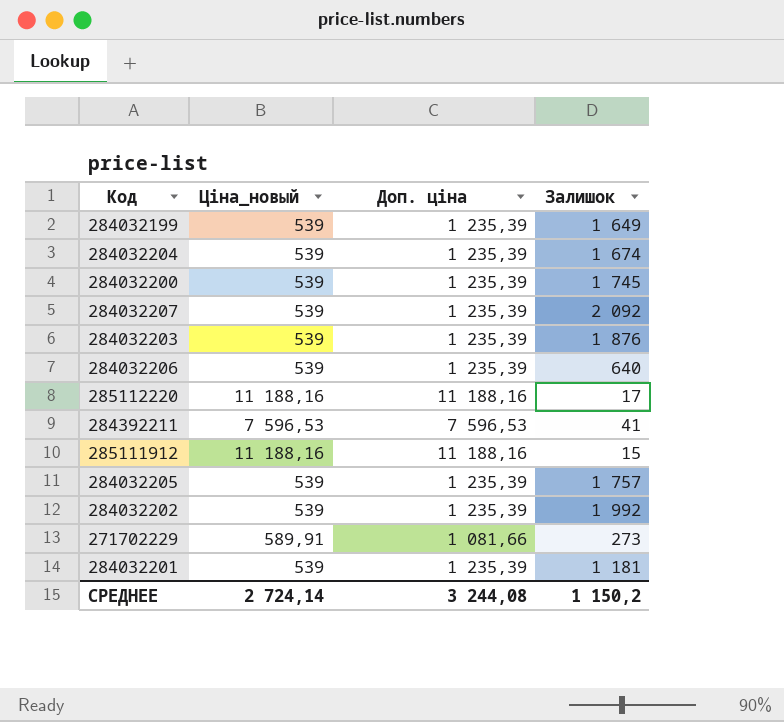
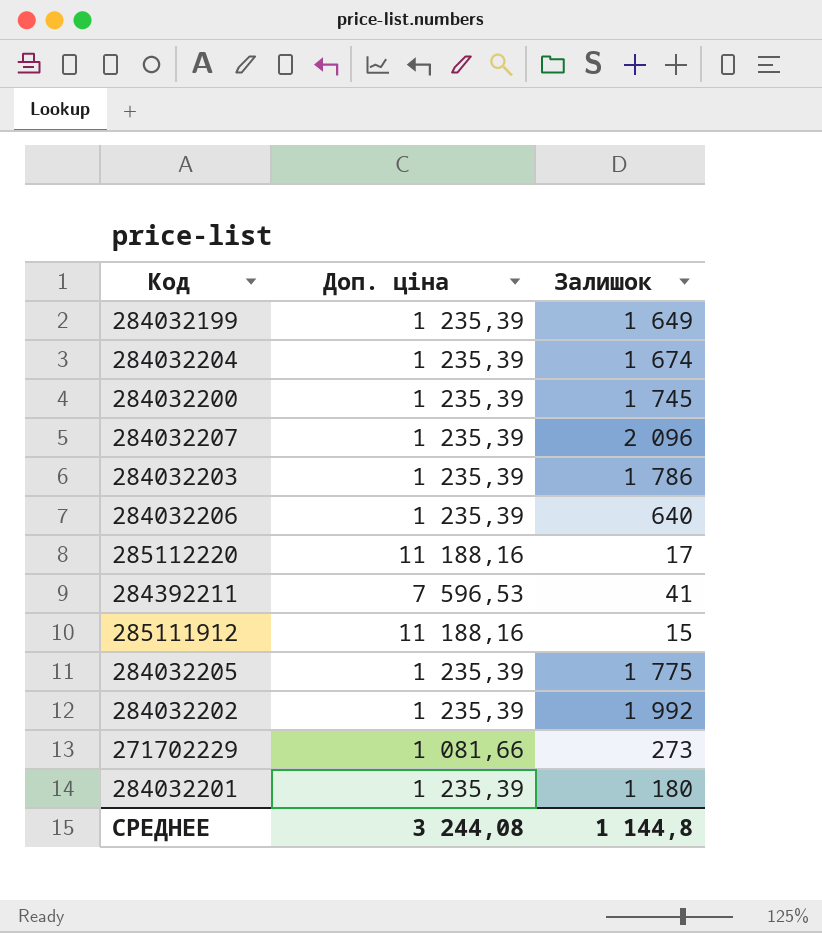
column Ціна_новый | position: 2 -> none
284032207 | Залишок: 2 092 -> 2 096
284032203 | Залишок: 1 876 -> 1 786
284032205 | Залишок: 1 757 -> 1 775
284032201 | Залишок: 1 181 -> 1 180
СРЕДНЕЕ | Залишок: 1 150,2 -> 1 144,8

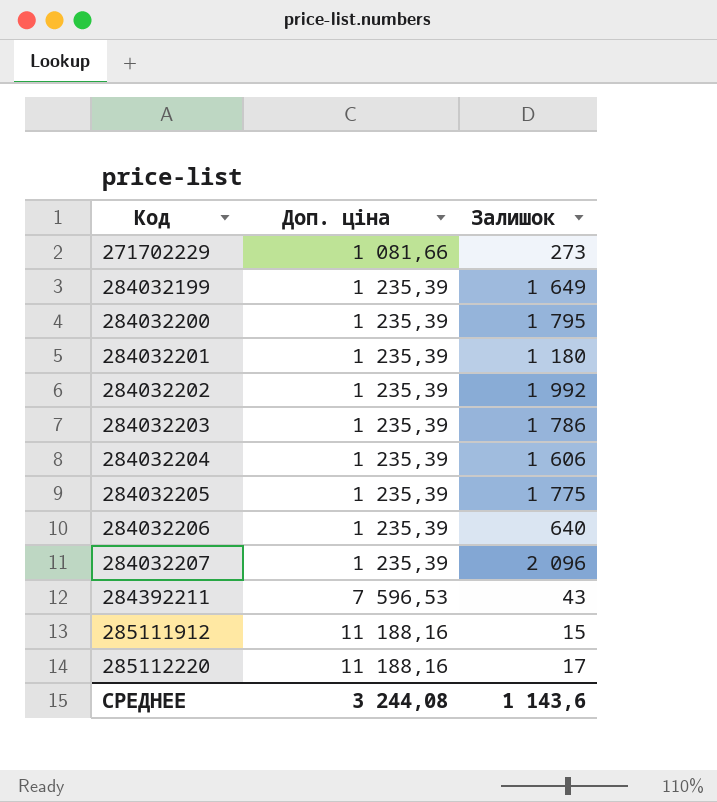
row order: none -> Код ascending
284032200 | Залишок: 1 745 -> 1 795
284032204 | Залишок: 1 674 -> 1 606
284392211 | Залишок: 41 -> 43
СРЕДНЕЕ | Залишок: 1 144,8 -> 1 143,6

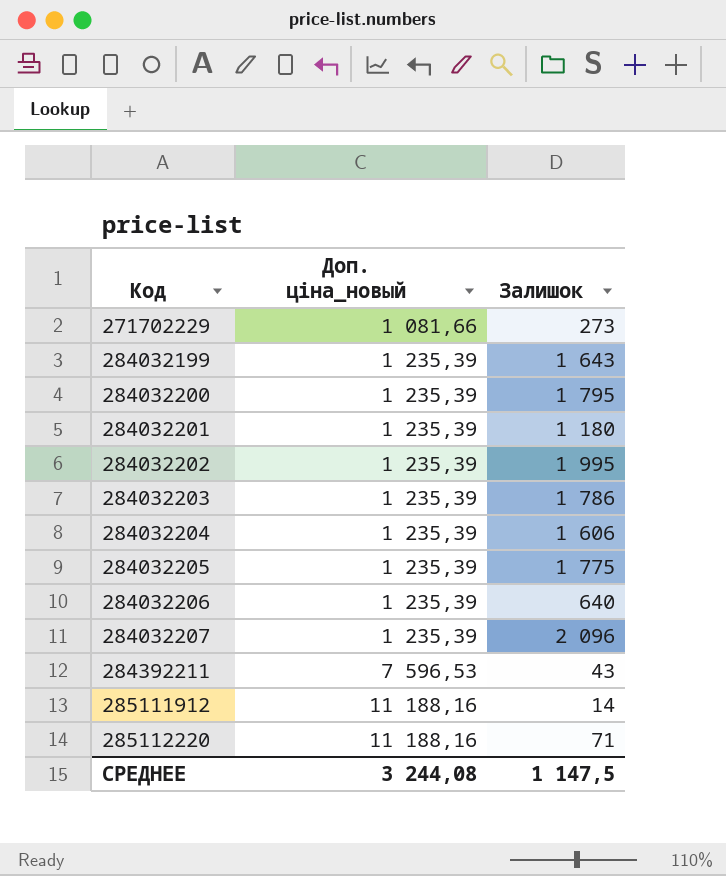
column name: Доп. ціна -> Доп. ціна_новый
284032199 | Залишок: 1 649 -> 1 643
284032202 | Залишок: 1 992 -> 1 995
285111912 | Залишок: 15 -> 14
285112220 | Залишок: 17 -> 71
СРЕДНЕЕ | Залишок: 1 143,6 -> 1 147,5

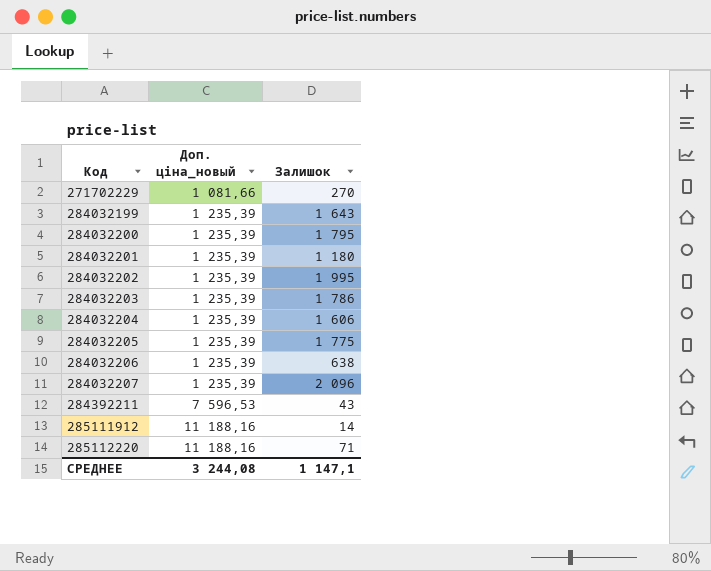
271702229 | Залишок: 273 -> 270
284032206 | Залишок: 640 -> 638
СРЕДНЕЕ | Залишок: 1 147,5 -> 1 147,1

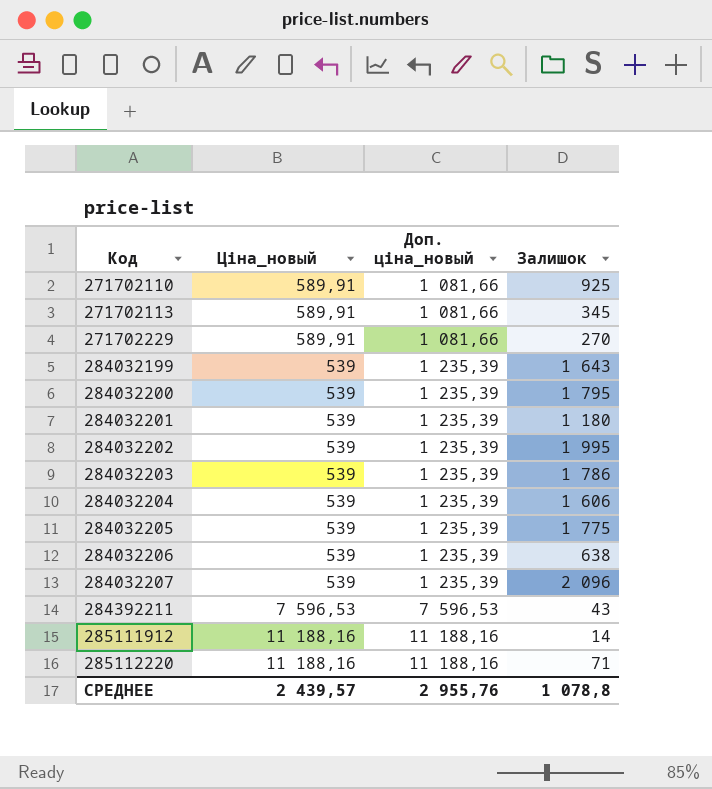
column Ціна_новый | position: none -> 2
row 271702110: none -> 589,91 | 1 081,66 | 925
row 271702113: none -> 589,91 | 1 081,66 | 345
СРЕДНЕЕ | Доп. ціна_новый: 3 244,08 -> 2 955,76
СРЕДНЕЕ | Залишок: 1 147,1 -> 1 078,8

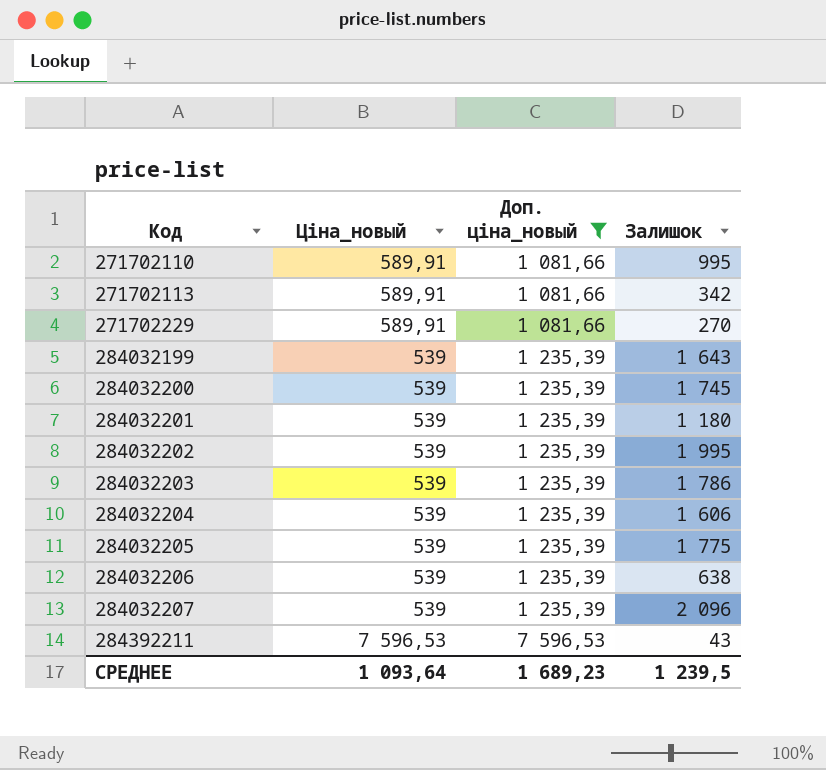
filter: none -> Доп. ціна_новый != 11 188,16
271702110 | Залишок: 925 -> 995
271702113 | Залишок: 345 -> 342
284032200 | Залишок: 1 795 -> 1 745
СРЕДНЕЕ | Ціна_новый: 2 439,57 -> 1 093,64
СРЕДНЕЕ | Доп. ціна_новый: 2 955,76 -> 1 689,23
СРЕДНЕЕ | Залишок: 1 078,8 -> 1 239,5

